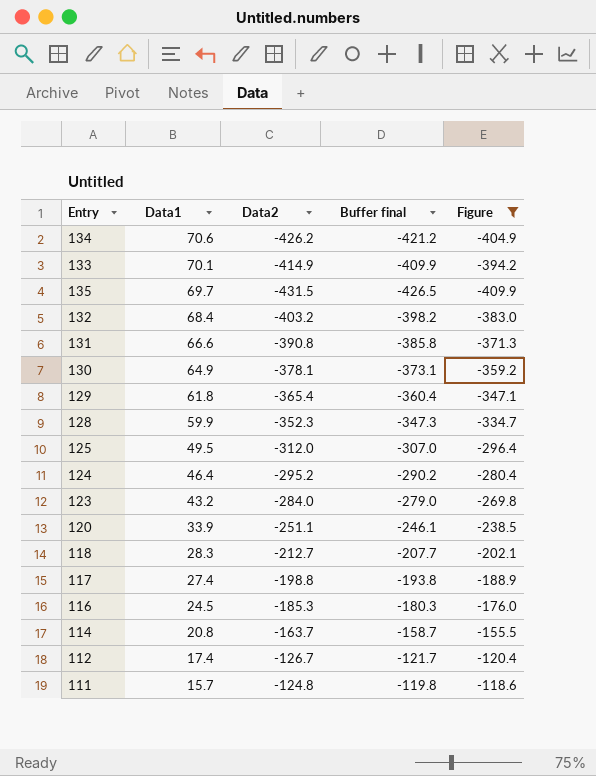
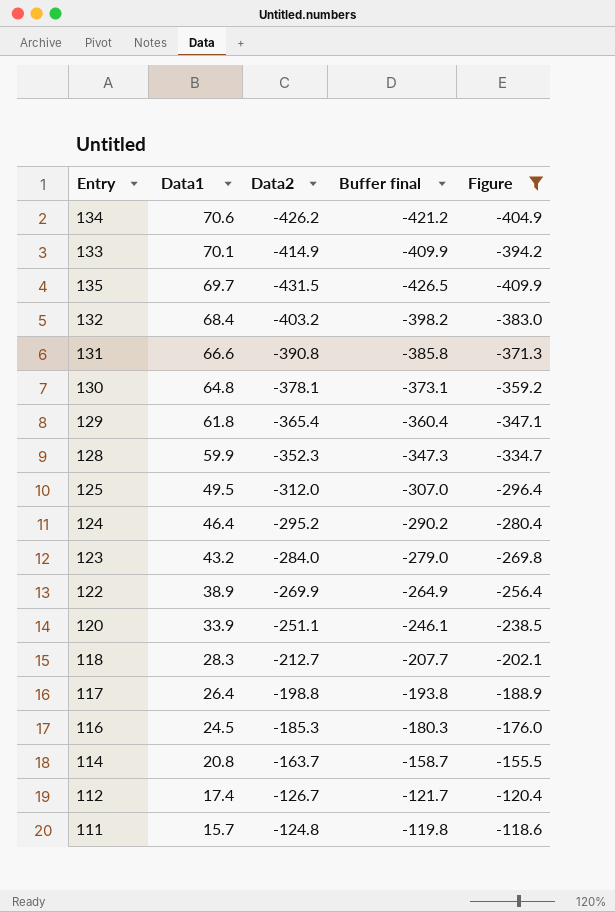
130 | Data1: 64.9 -> 64.8
row 122: none -> 38.9 | -269.9 | -264.9 | -256.4
117 | Data1: 27.4 -> 26.4

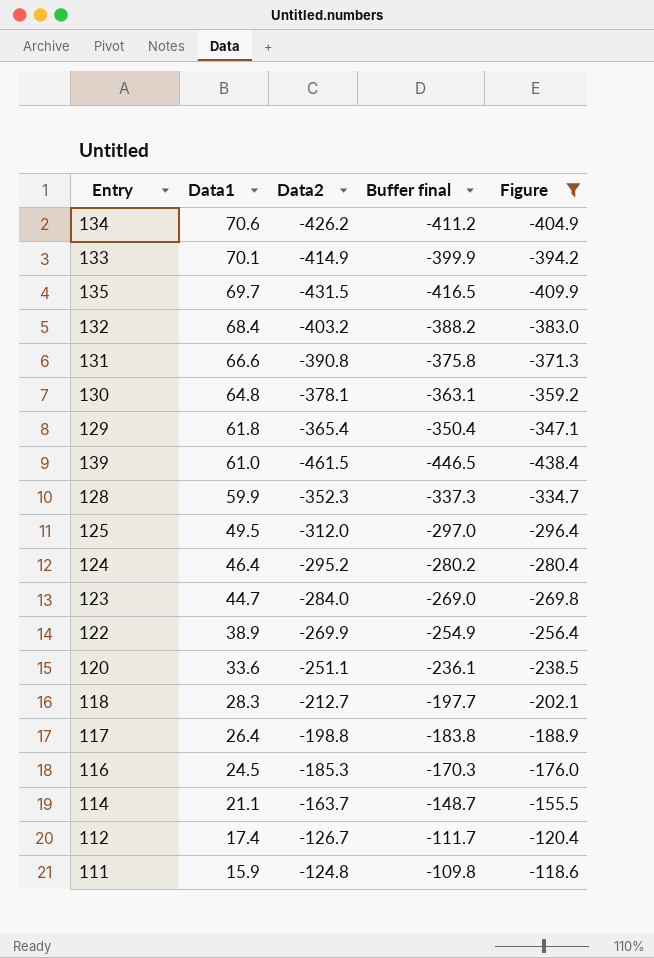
column Buffer final | formula: [Data2] + 5 -> [Data2] + 15
row 139: none -> 61.0 | -461.5 | -446.5 | -438.4
123 | Data1: 43.2 -> 44.7
120 | Data1: 33.9 -> 33.6
114 | Data1: 20.8 -> 21.1
111 | Data1: 15.7 -> 15.9

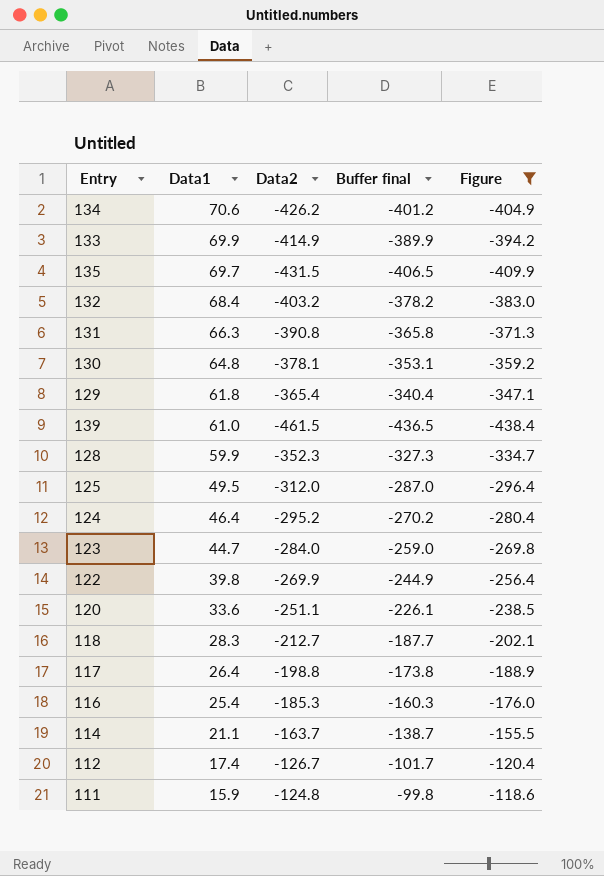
column Buffer final | formula: [Data2] + 15 -> [Data2] + 25
133 | Data1: 70.1 -> 69.9
131 | Data1: 66.6 -> 66.3
122 | Data1: 38.9 -> 39.8
116 | Data1: 24.5 -> 25.4

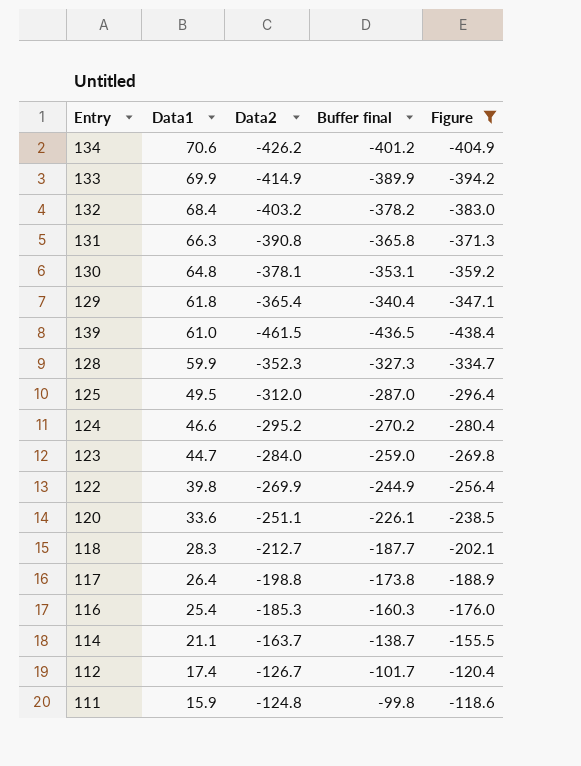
row 135: 69.7 | -431.5 | -406.5 | -409.9 -> none
124 | Data1: 46.4 -> 46.6

